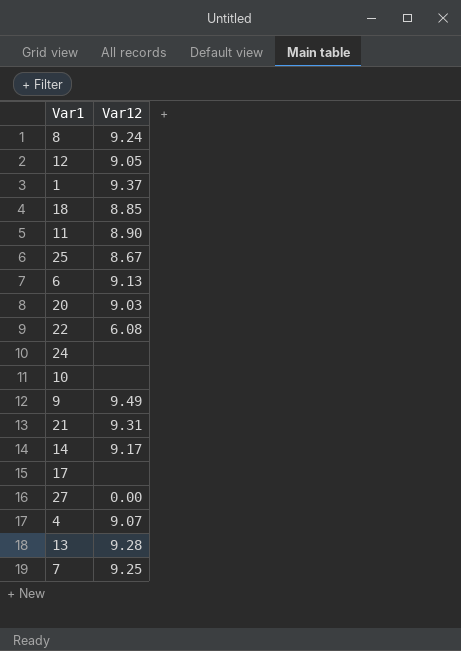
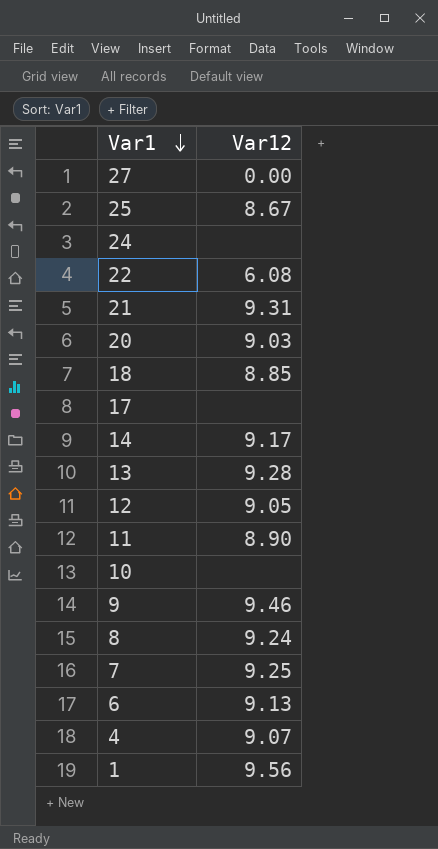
row order: none -> Var1 descending
9 | Var12: 9.49 -> 9.46
1 | Var12: 9.37 -> 9.56

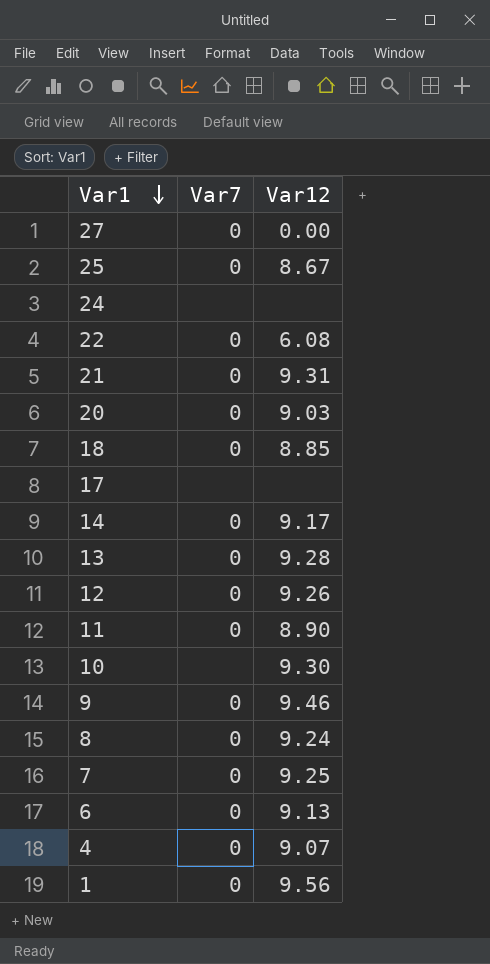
column Var7 | position: none -> 2
12 | Var12: 9.05 -> 9.26
10 | Var12: none -> 9.30

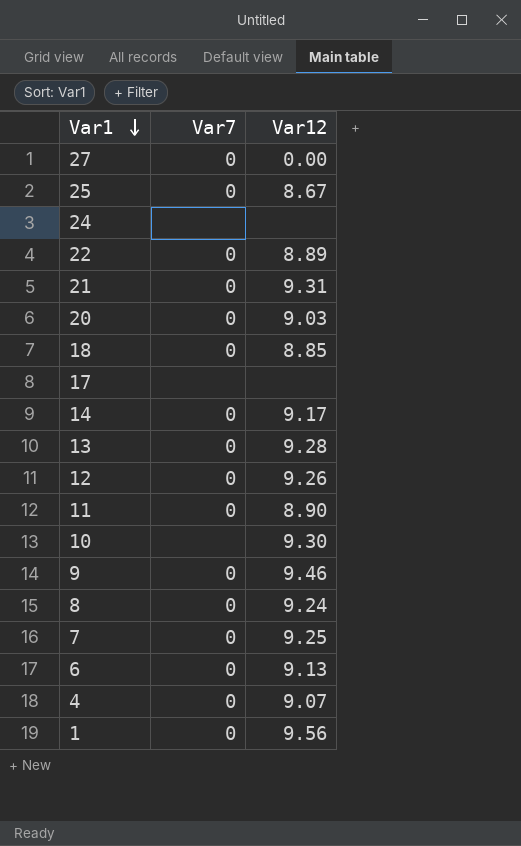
22 | Var12: 6.08 -> 8.89

